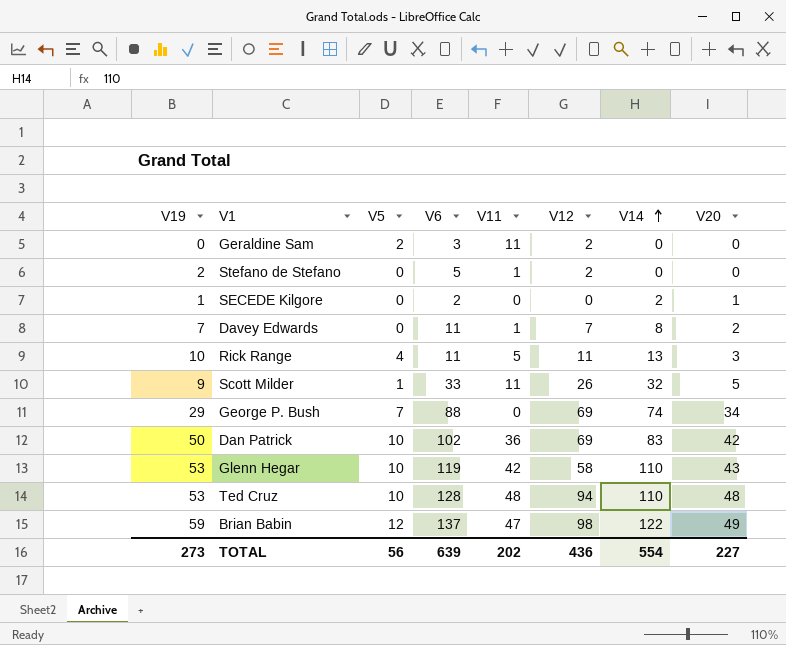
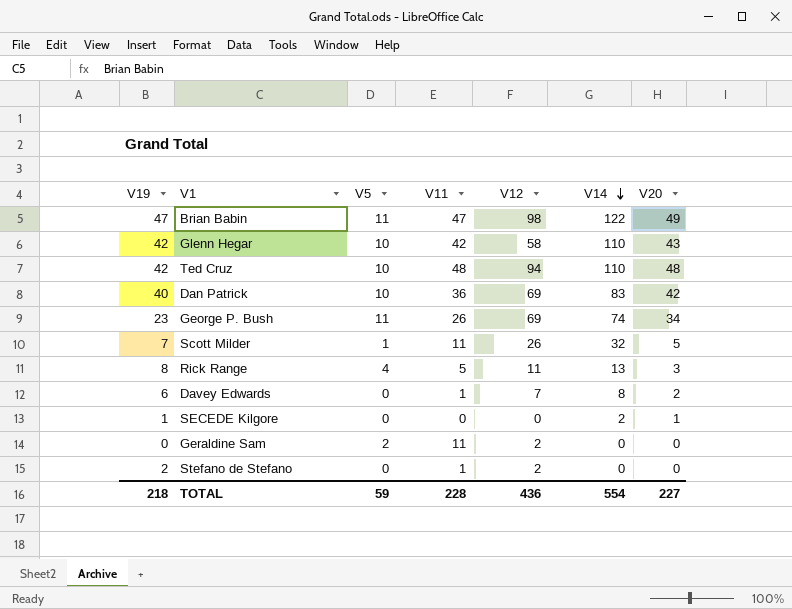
row order: V14 ascending -> V14 descending
column V6 | position: 4 -> none
Brian Babin | V19: 59 -> 47
Brian Babin | V5: 12 -> 11
Glenn Hegar | V19: 53 -> 42
Ted Cruz | V19: 53 -> 42
Dan Patrick | V19: 50 -> 40
George P. Bush | V19: 29 -> 23
George P. Bush | V5: 7 -> 11
George P. Bush | V11: 0 -> 26
Scott Milder | V19: 9 -> 7
Rick Range | V19: 10 -> 8
Davey Edwards | V19: 7 -> 6
TOTAL | V19: 273 -> 218
TOTAL | V5: 56 -> 59
TOTAL | V11: 202 -> 228

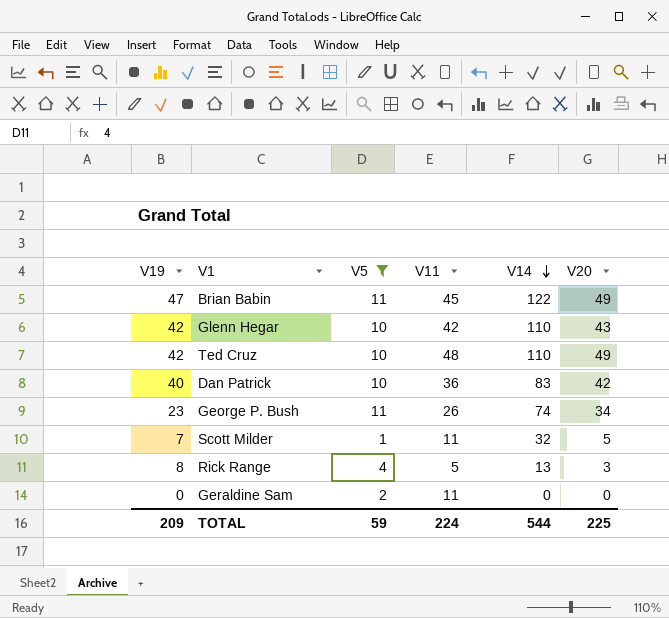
filter: none -> V5 != 0
column V12 | position: 5 -> none
Brian Babin | V11: 47 -> 45
Ted Cruz | V20: 48 -> 49
TOTAL | V19: 218 -> 209
TOTAL | V11: 228 -> 224
TOTAL | V14: 554 -> 544
TOTAL | V20: 227 -> 225

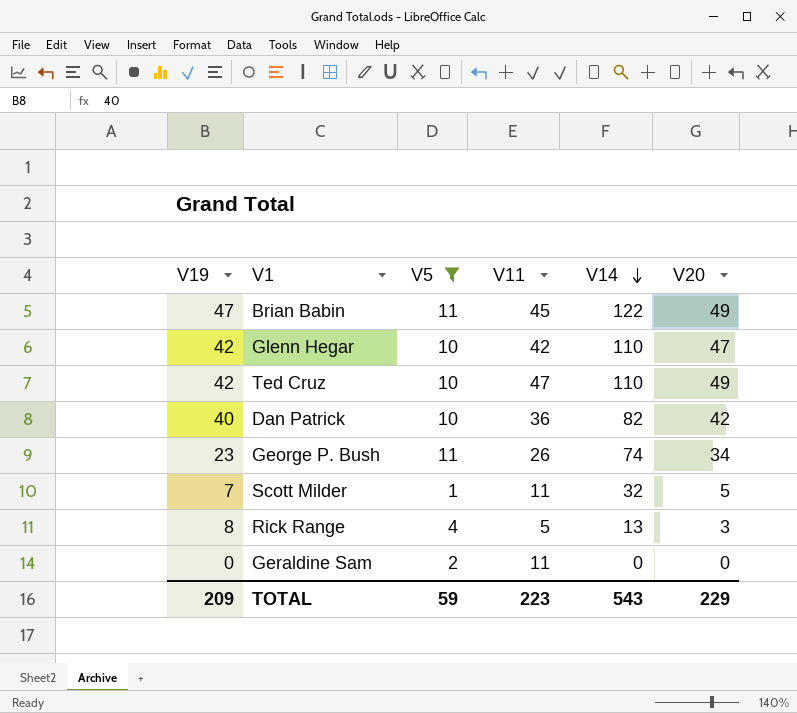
Glenn Hegar | V20: 43 -> 47
Ted Cruz | V11: 48 -> 47
Dan Patrick | V14: 83 -> 82
TOTAL | V11: 224 -> 223
TOTAL | V14: 544 -> 543
TOTAL | V20: 225 -> 229

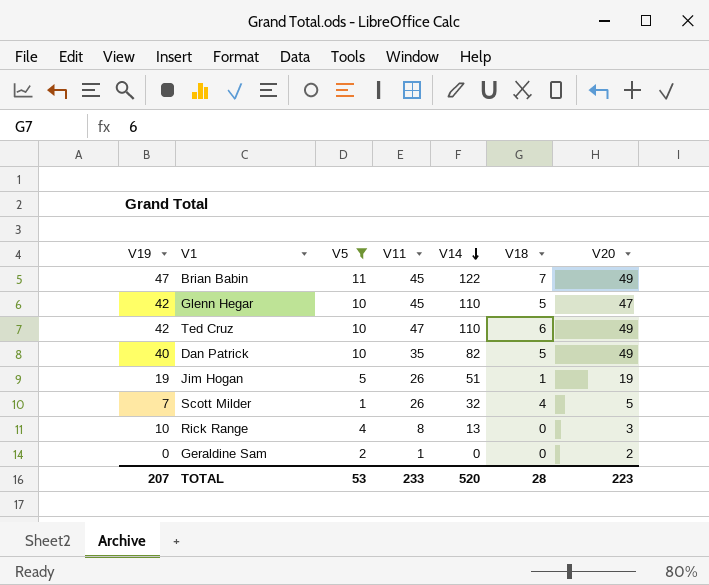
column V18 | position: none -> 6
row George P. Bush: 23 | 11 | 26 | 74 | 34 -> none
Glenn Hegar | V11: 42 -> 45
Dan Patrick | V11: 36 -> 35
Dan Patrick | V20: 42 -> 49
row Jim Hogan: none -> 19 | 5 | 26 | 51 | 1 | 19
Scott Milder | V11: 11 -> 26
Rick Range | V19: 8 -> 10
Rick Range | V11: 5 -> 8
Geraldine Sam | V11: 11 -> 1
Geraldine Sam | V20: 0 -> 2
TOTAL | V19: 209 -> 207
TOTAL | V5: 59 -> 53
TOTAL | V11: 223 -> 233
TOTAL | V14: 543 -> 520
TOTAL | V20: 229 -> 223

